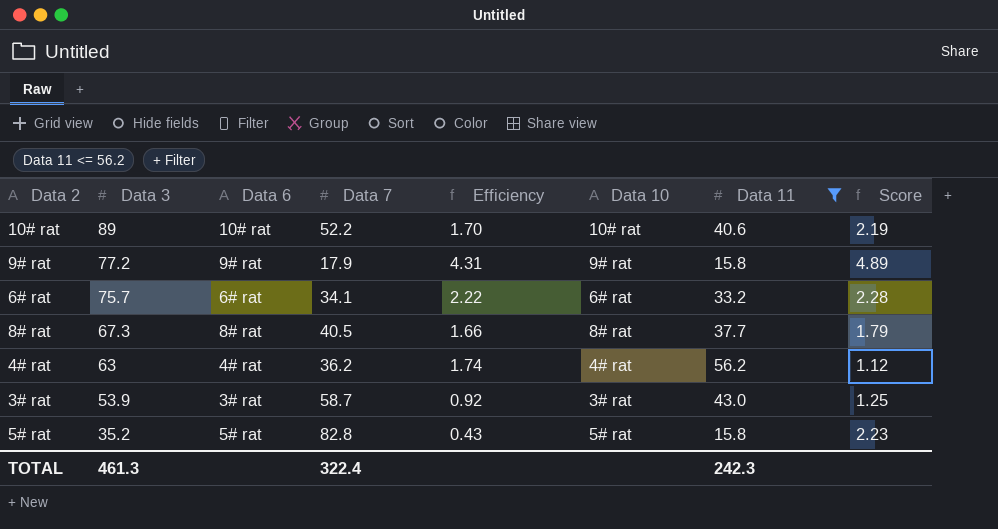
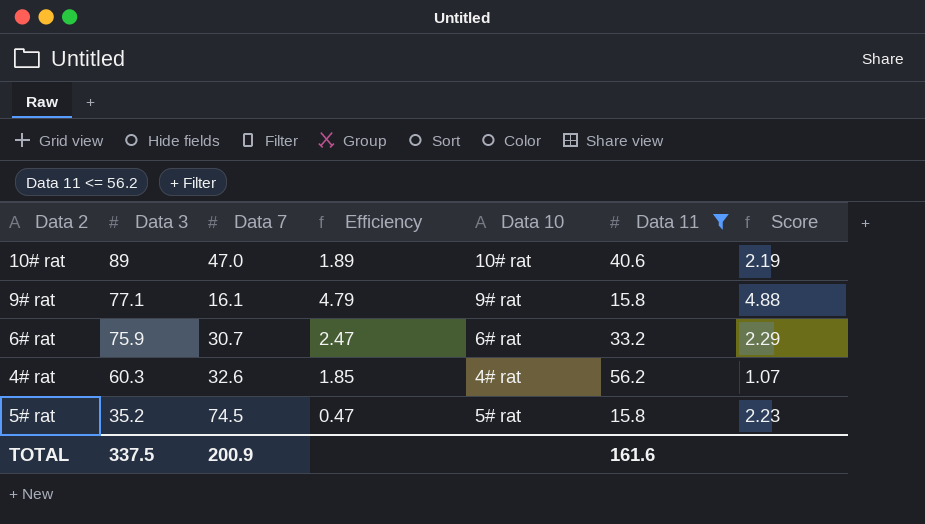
column Data 6 | position: 3 -> none
row 8# rat: 67.3 | 8# rat | 40.5 | 1.66 | 8# rat | 37.7 | 1.79 -> none
row 3# rat: 53.9 | 3# rat | 58.7 | 0.92 | 3# rat | 43.0 | 1.25 -> none
10# rat | Data 7: 52.2 -> 47.0
10# rat | Efficiency: 1.70 -> 1.89
9# rat | Data 3: 77.2 -> 77.1
9# rat | Data 7: 17.9 -> 16.1
9# rat | Efficiency: 4.31 -> 4.79
9# rat | Score: 4.89 -> 4.88
6# rat | Data 3: 75.7 -> 75.9
6# rat | Data 7: 34.1 -> 30.7
6# rat | Efficiency: 2.22 -> 2.47
6# rat | Score: 2.28 -> 2.29
4# rat | Data 3: 63 -> 60.3
4# rat | Data 7: 36.2 -> 32.6
4# rat | Efficiency: 1.74 -> 1.85
4# rat | Score: 1.12 -> 1.07
5# rat | Data 7: 82.8 -> 74.5
5# rat | Efficiency: 0.43 -> 0.47
TOTAL | Data 3: 461.3 -> 337.5
TOTAL | Data 7: 322.4 -> 200.9
TOTAL | Data 11: 242.3 -> 161.6

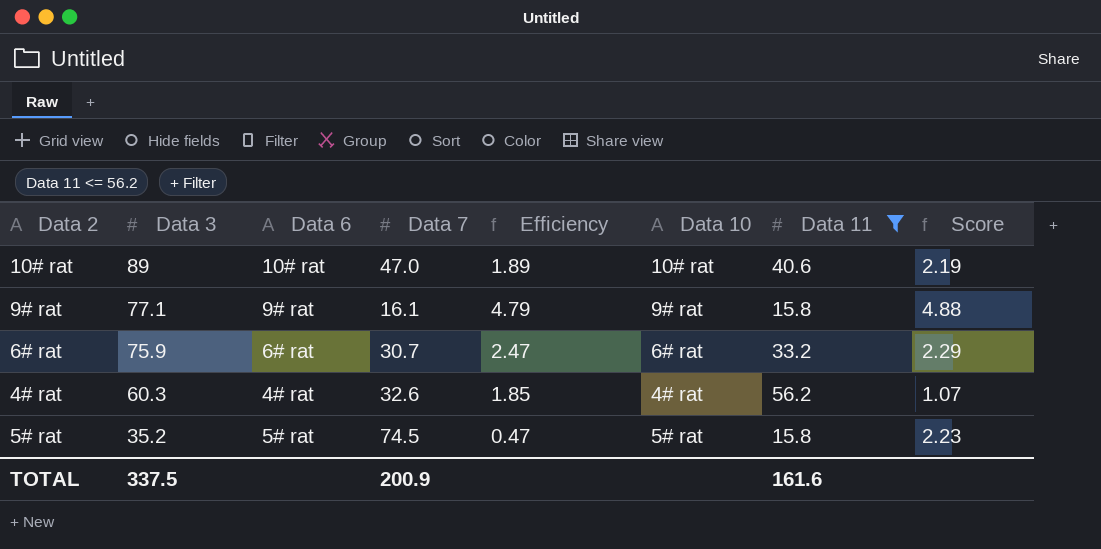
column Data 6 | position: none -> 3

